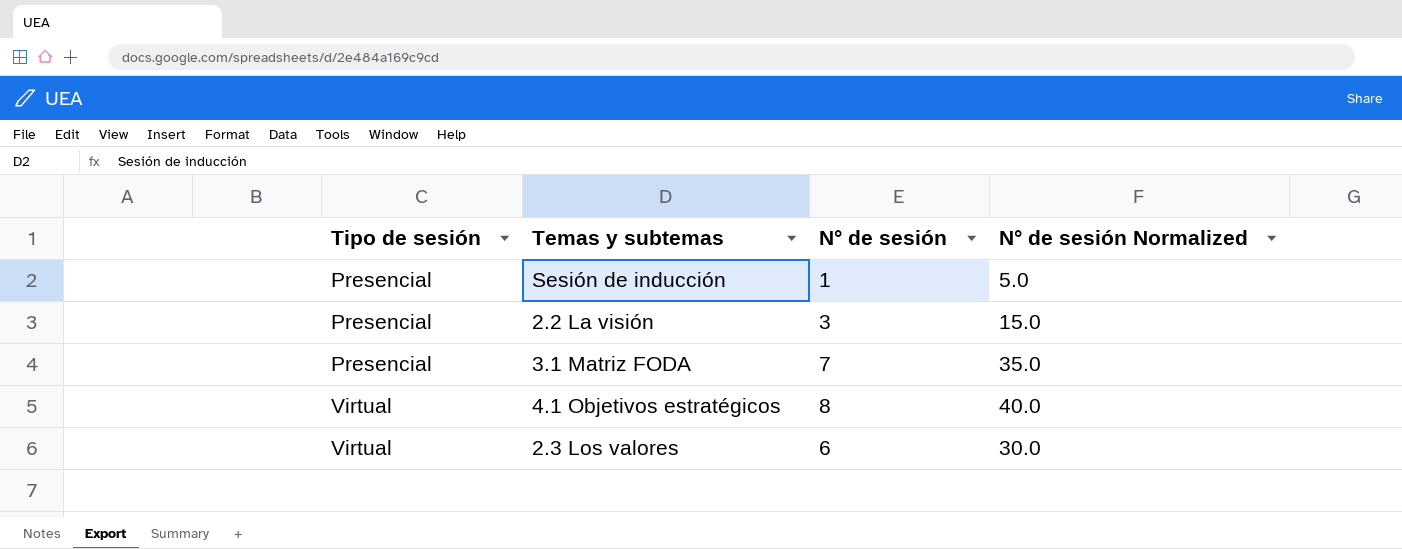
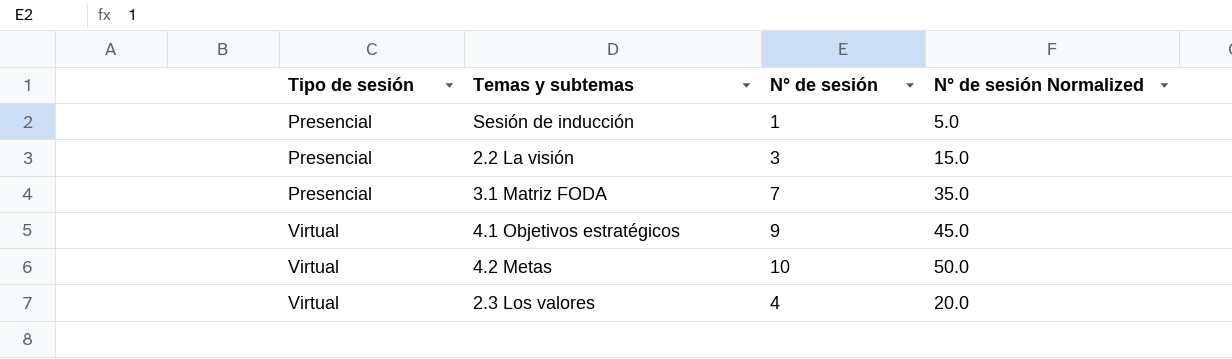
4.1 Objetivos estratégicos | N° de sesión: 8 -> 9
4.1 Objetivos estratégicos | N° de sesión Normalized: 40.0 -> 45.0
row 4.2 Metas: none -> Virtual | 10 | 50.0
2.3 Los valores | N° de sesión: 6 -> 4
2.3 Los valores | N° de sesión Normalized: 30.0 -> 20.0

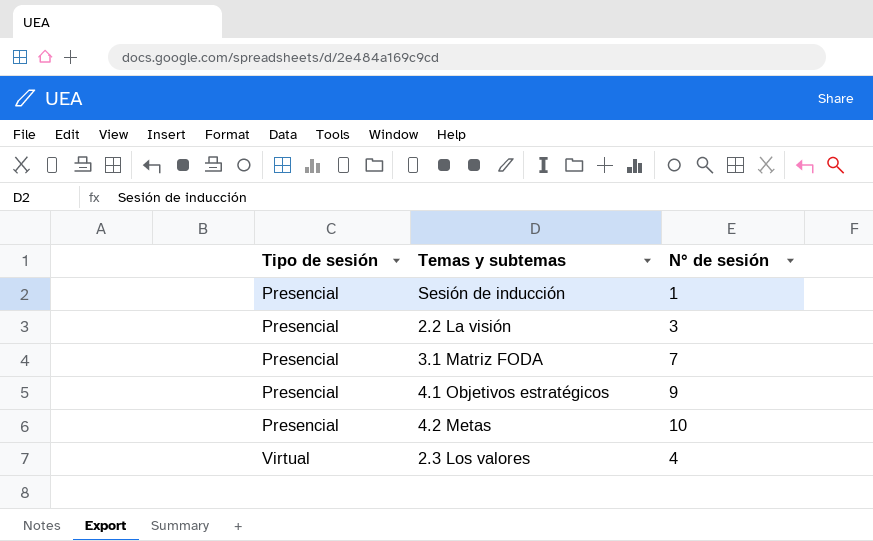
column N° de sesión Normalized | formula: [N° de sesión] * 5 -> none
4.1 Objetivos estratégicos | Tipo de sesión: Virtual -> Presencial
4.2 Metas | Tipo de sesión: Virtual -> Presencial

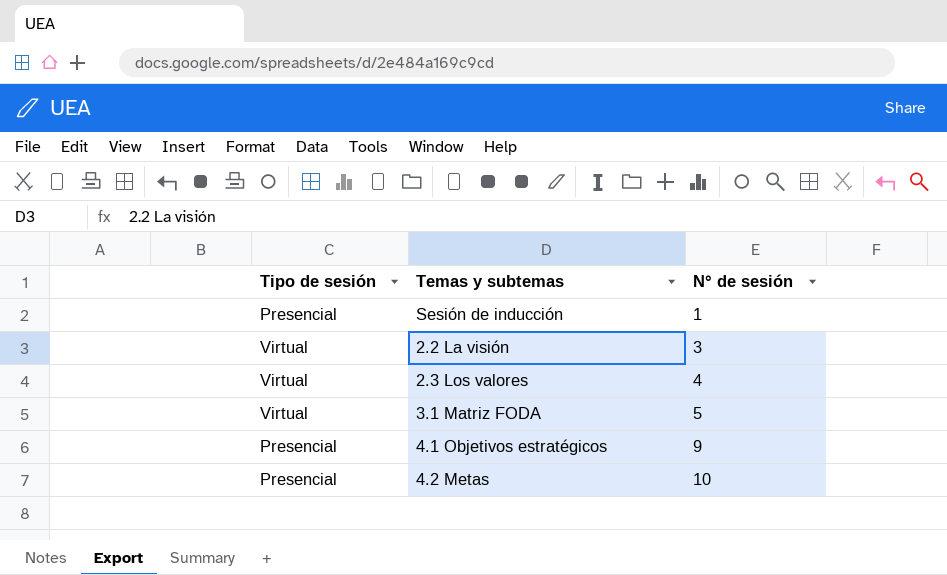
row order: Tipo de sesión ascending -> N° de sesión ascending
2.2 La visión | Tipo de sesión: Presencial -> Virtual
3.1 Matriz FODA | Tipo de sesión: Presencial -> Virtual
3.1 Matriz FODA | N° de sesión: 7 -> 5

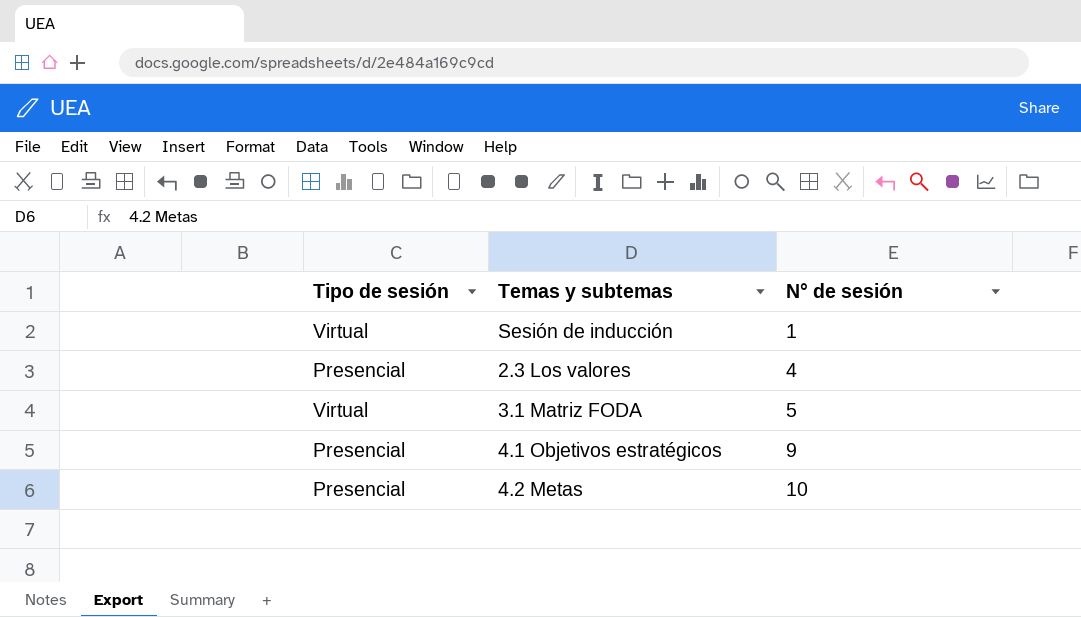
row 2.2 La visión: Virtual | 3 -> none
Sesión de inducción | Tipo de sesión: Presencial -> Virtual
2.3 Los valores | Tipo de sesión: Virtual -> Presencial

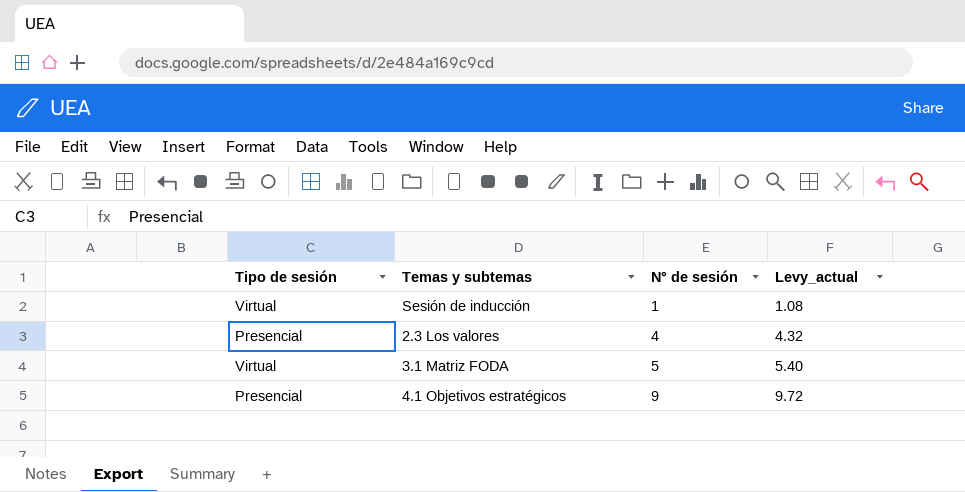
column Levy_actual | formula: none -> [N° de sesión] * 1.08
row 4.2 Metas: Presencial | 10 -> none

